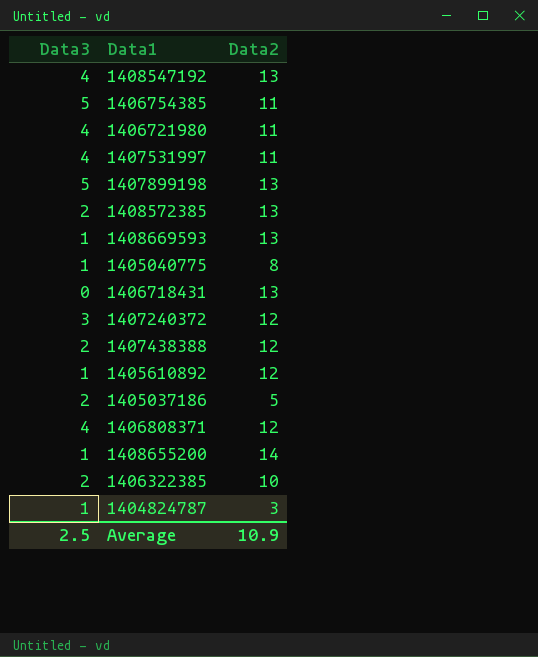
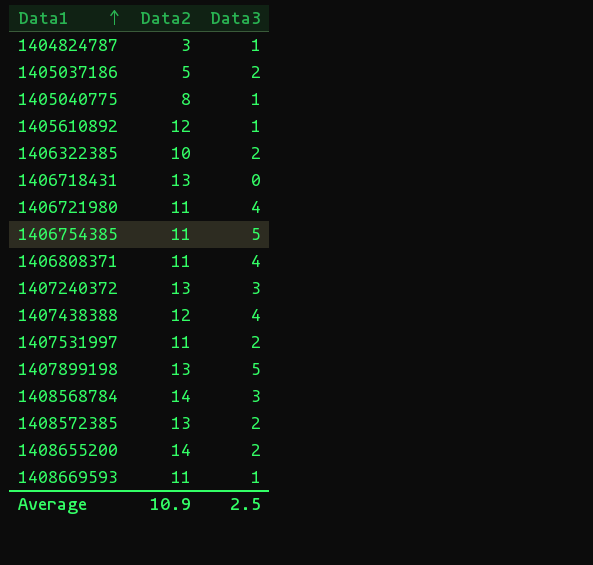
row order: none -> Data1 ascending
column Data3 | position: 1 -> 3
row 1408547192: 4 | 13 -> none
1406808371 | Data2: 12 -> 11
1407240372 | Data2: 12 -> 13
1407438388 | Data3: 2 -> 4
1407531997 | Data3: 4 -> 2
row 1408568784: none -> 14 | 3
1408655200 | Data3: 1 -> 2
1408669593 | Data2: 13 -> 11

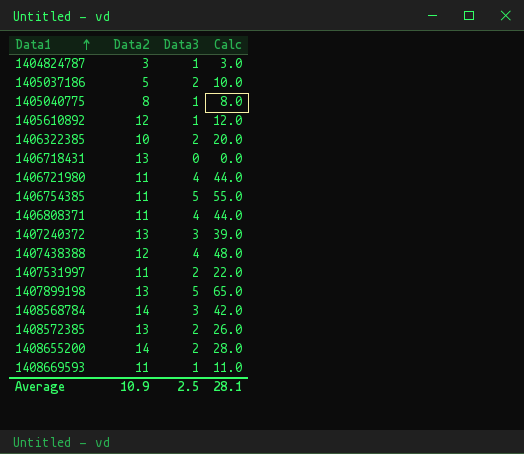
column Calc | formula: none -> [Data2] * [Data3]

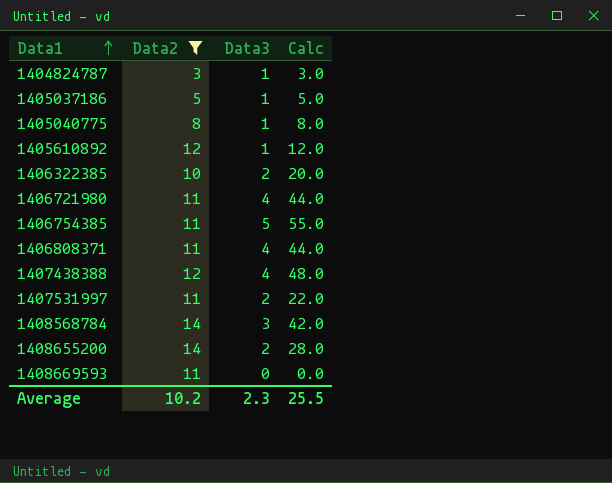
filter: none -> Data2 != 13
1405037186 | Data3: 2 -> 1
1405037186 | Calc: 10.0 -> 5.0
1408669593 | Data3: 1 -> 0
1408669593 | Calc: 11.0 -> 0.0
Average | Data2: 10.9 -> 10.2
Average | Data3: 2.5 -> 2.3
Average | Calc: 28.1 -> 25.5

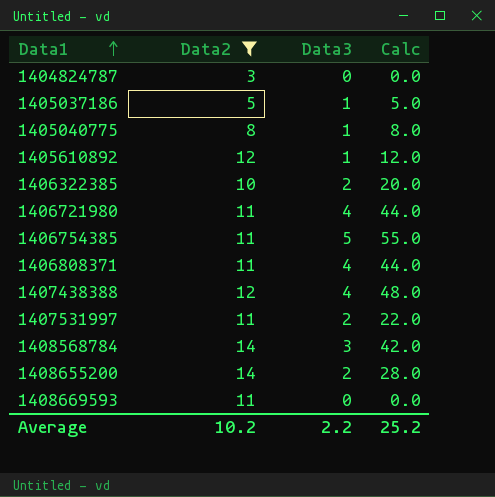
1404824787 | Data3: 1 -> 0
1404824787 | Calc: 3.0 -> 0.0
Average | Data3: 2.3 -> 2.2
Average | Calc: 25.5 -> 25.2

